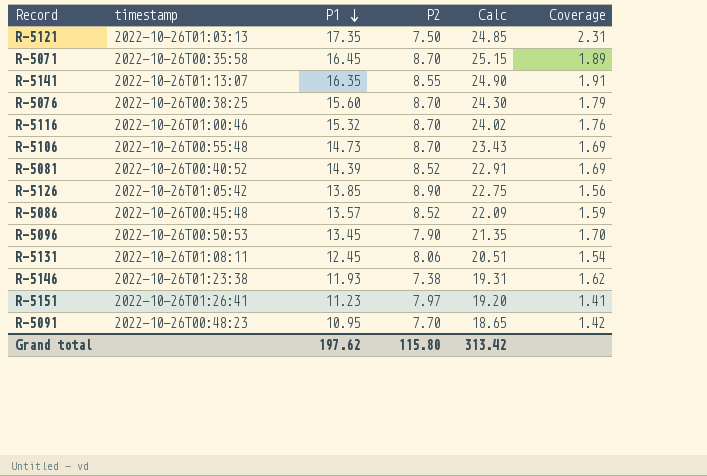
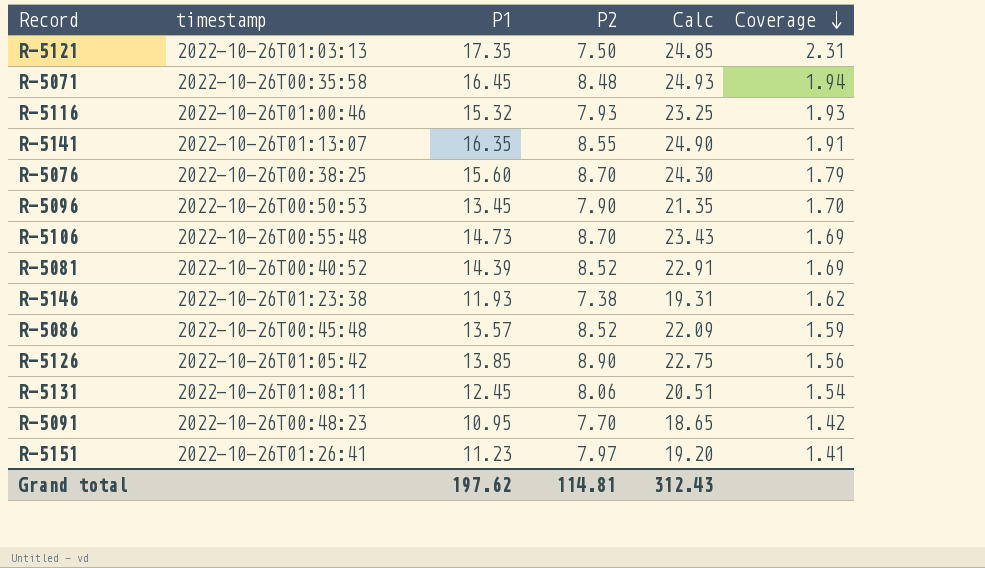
row order: P1 descending -> Coverage descending
R-5071 | P2: 8.70 -> 8.48
R-5071 | Calc: 25.15 -> 24.93
R-5071 | Coverage: 1.89 -> 1.94
R-5116 | P2: 8.70 -> 7.93
R-5116 | Calc: 24.02 -> 23.25
R-5116 | Coverage: 1.76 -> 1.93
Grand total | P2: 115.80 -> 114.81
Grand total | Calc: 313.42 -> 312.43

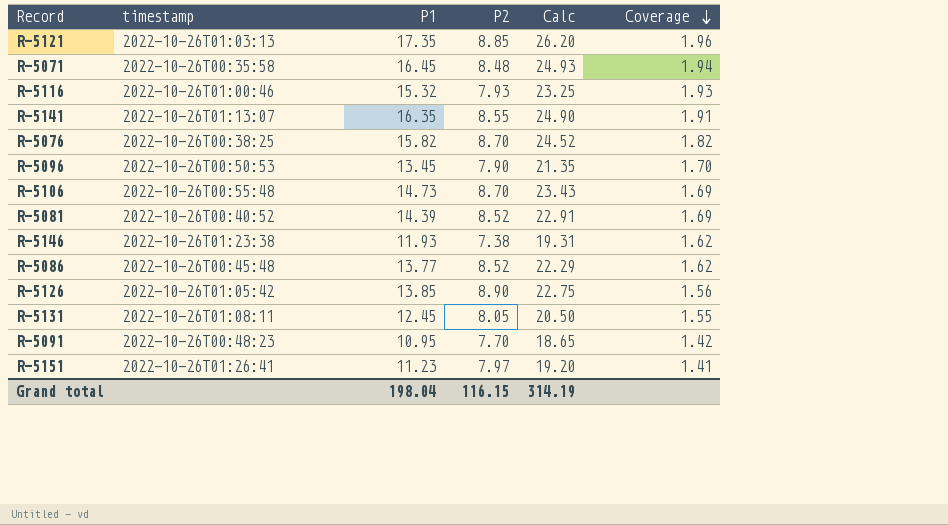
R-5121 | P2: 7.50 -> 8.85
R-5121 | Calc: 24.85 -> 26.20
R-5121 | Coverage: 2.31 -> 1.96
R-5076 | P1: 15.60 -> 15.82
R-5076 | Calc: 24.30 -> 24.52
R-5076 | Coverage: 1.79 -> 1.82
R-5086 | P1: 13.57 -> 13.77
R-5086 | Calc: 22.09 -> 22.29
R-5086 | Coverage: 1.59 -> 1.62
R-5131 | P2: 8.06 -> 8.05
R-5131 | Calc: 20.51 -> 20.50
R-5131 | Coverage: 1.54 -> 1.55
Grand total | P1: 197.62 -> 198.04
Grand total | P2: 114.81 -> 116.15
Grand total | Calc: 312.43 -> 314.19

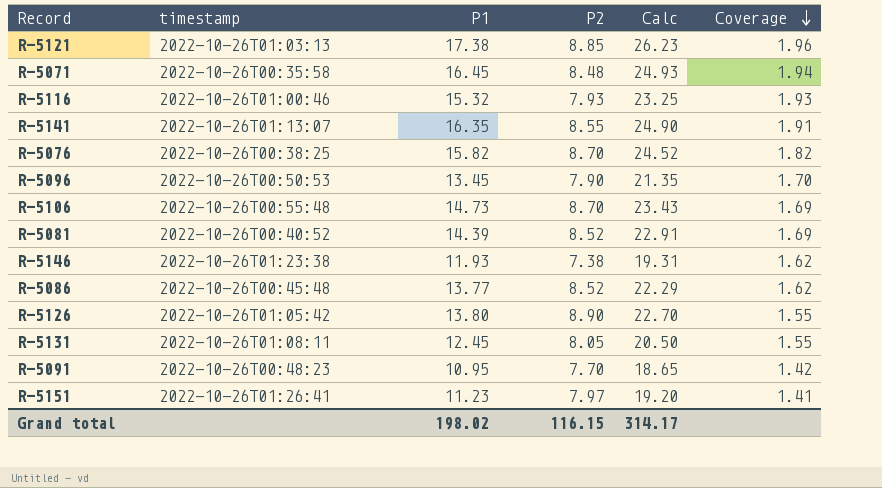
R-5121 | P1: 17.35 -> 17.38
R-5121 | Calc: 26.20 -> 26.23
R-5126 | P1: 13.85 -> 13.80
R-5126 | Calc: 22.75 -> 22.70
R-5126 | Coverage: 1.56 -> 1.55
Grand total | P1: 198.04 -> 198.02
Grand total | Calc: 314.19 -> 314.17

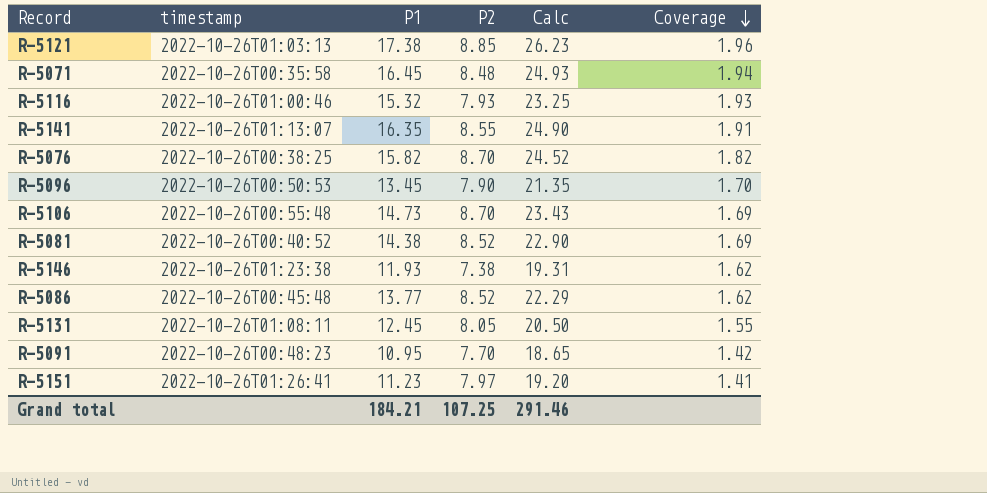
row R-5126: 2022-10-26T01:05:42 | 13.80 | 8.90 | 22.70 | 1.55 -> none
R-5081 | P1: 14.39 -> 14.38
R-5081 | Calc: 22.91 -> 22.90
Grand total | P1: 198.02 -> 184.21
Grand total | P2: 116.15 -> 107.25
Grand total | Calc: 314.17 -> 291.46

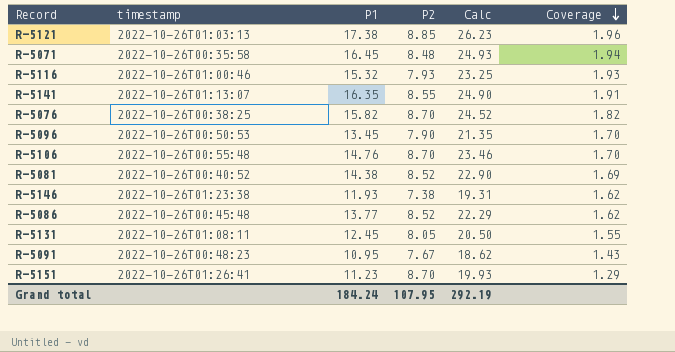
R-5106 | P1: 14.73 -> 14.76
R-5106 | Calc: 23.43 -> 23.46
R-5106 | Coverage: 1.69 -> 1.70
R-5091 | P2: 7.70 -> 7.67
R-5091 | Calc: 18.65 -> 18.62
R-5091 | Coverage: 1.42 -> 1.43
R-5151 | P2: 7.97 -> 8.70
R-5151 | Calc: 19.20 -> 19.93
R-5151 | Coverage: 1.41 -> 1.29
Grand total | P1: 184.21 -> 184.24
Grand total | P2: 107.25 -> 107.95
Grand total | Calc: 291.46 -> 292.19

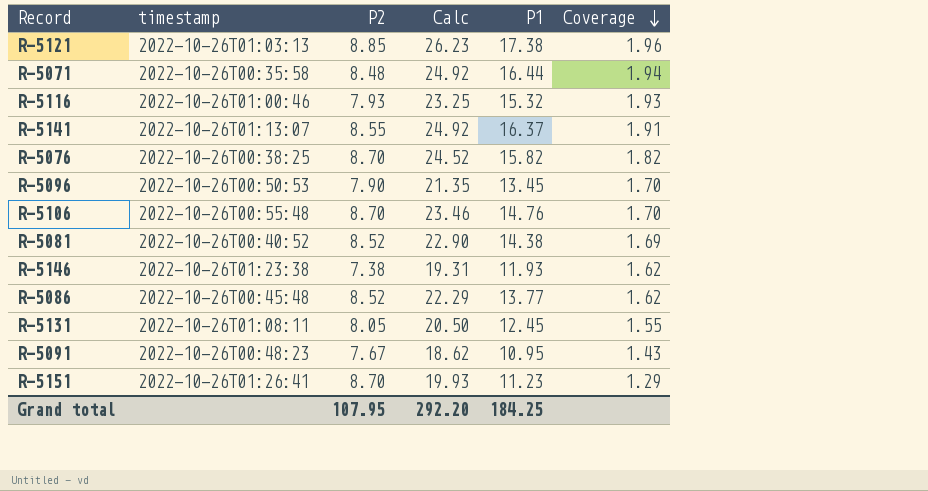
column P1 | position: 3 -> 5
R-5071 | Calc: 24.93 -> 24.92
R-5071 | P1: 16.45 -> 16.44
R-5141 | Calc: 24.90 -> 24.92
R-5141 | P1: 16.35 -> 16.37
Grand total | Calc: 292.19 -> 292.20
Grand total | P1: 184.24 -> 184.25

